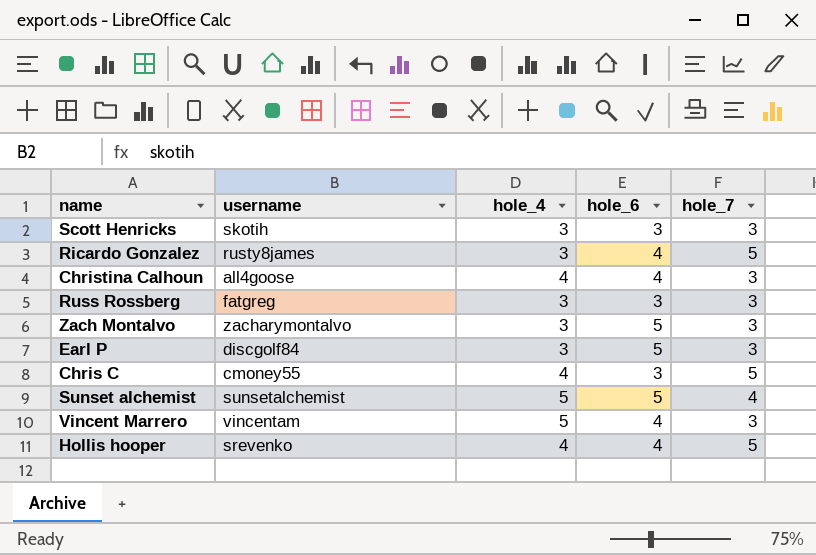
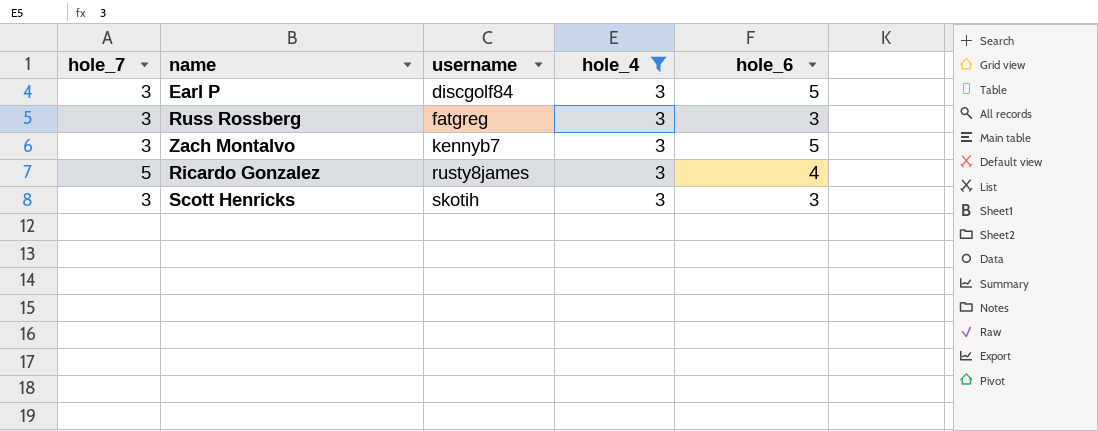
filter: none -> hole_4 = 3
row order: none -> username ascending
column hole_7 | position: 5 -> 1
Zach Montalvo | username: zacharymontalvo -> kennyb7

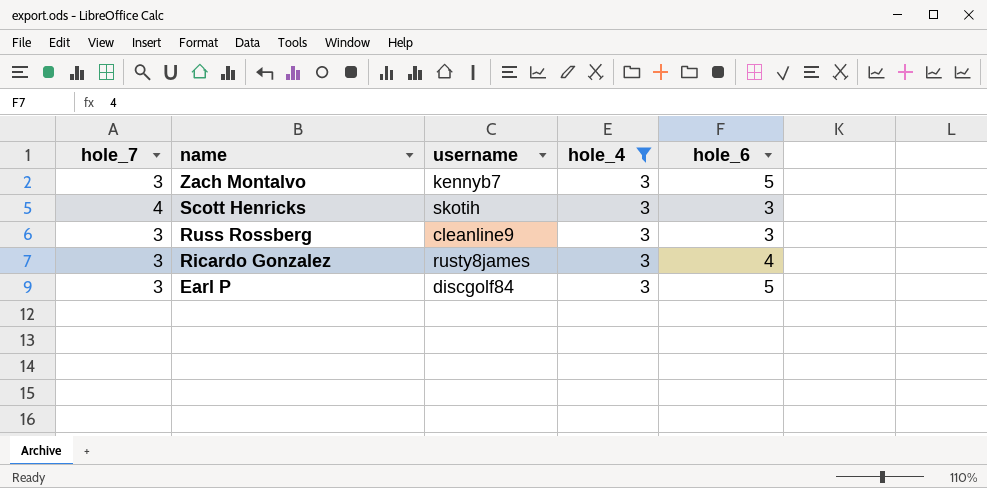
row order: username ascending -> name descending
Scott Henricks | hole_7: 3 -> 4
Russ Rossberg | username: fatgreg -> cleanline9
Ricardo Gonzalez | hole_7: 5 -> 3

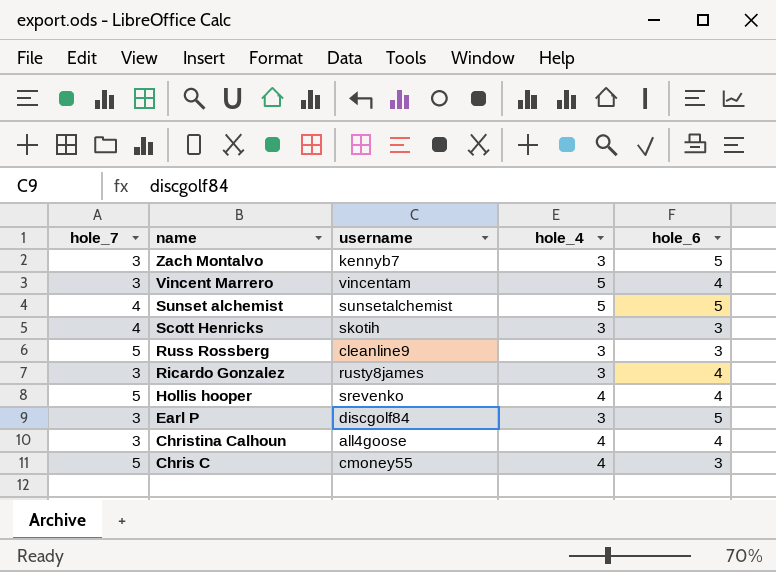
filter: hole_4 = 3 -> none
Russ Rossberg | hole_7: 3 -> 5

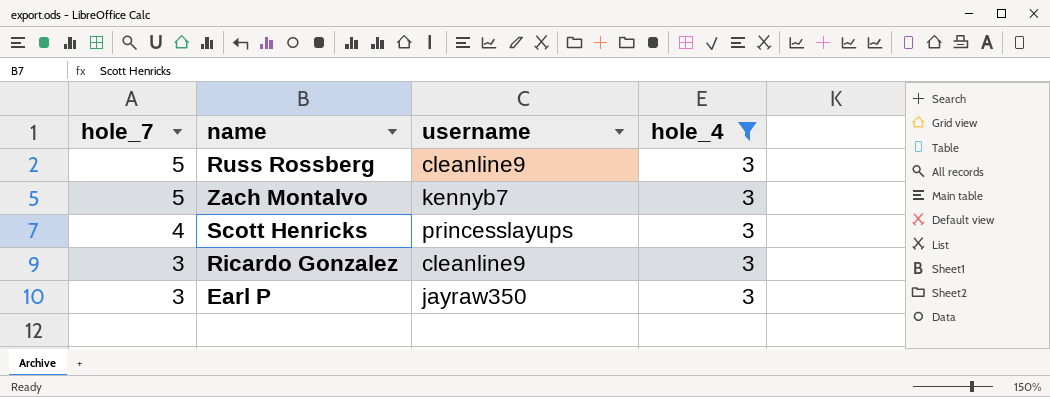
filter: none -> hole_4 = 3
row order: name descending -> hole_7 descending
column hole_6 | position: 5 -> none
Zach Montalvo | hole_7: 3 -> 5
Scott Henricks | username: skotih -> princesslayups
Ricardo Gonzalez | username: rusty8james -> cleanline9
Earl P | username: discgolf84 -> jayraw350

